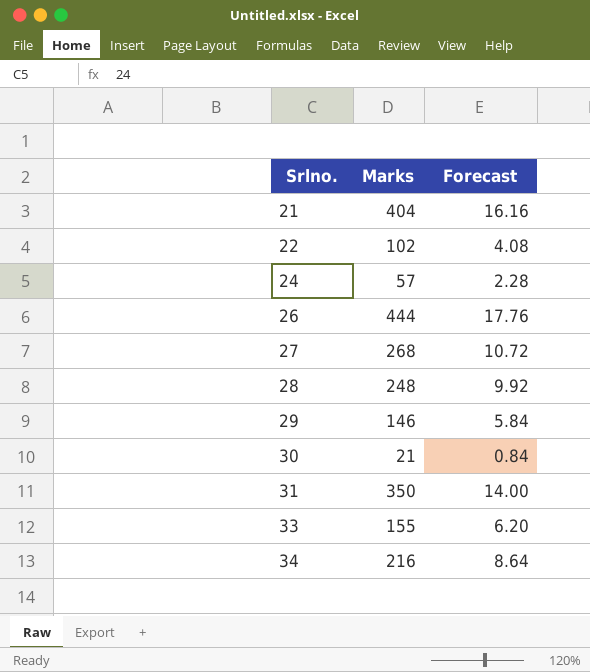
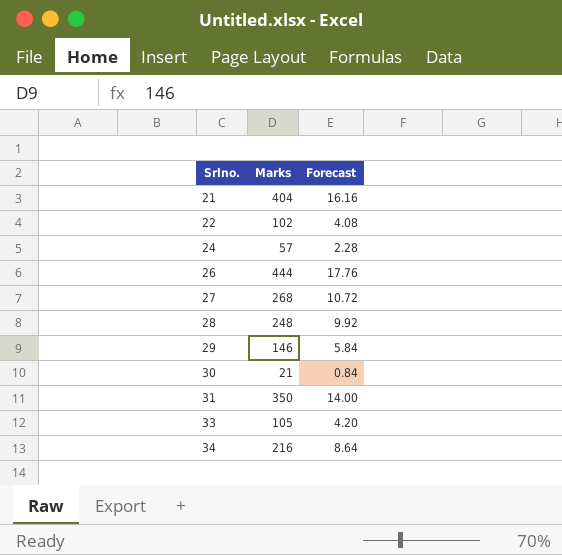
33 | Marks: 155 -> 105
33 | Forecast: 6.20 -> 4.20

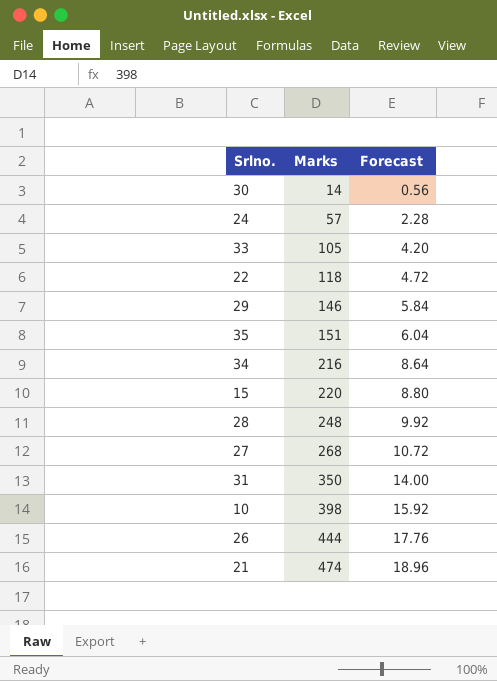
row order: Srlno. ascending -> Marks ascending
30 | Marks: 21 -> 14
30 | Forecast: 0.84 -> 0.56
22 | Marks: 102 -> 118
22 | Forecast: 4.08 -> 4.72
row 35: none -> 151 | 6.04
row 15: none -> 220 | 8.80
row 10: none -> 398 | 15.92
21 | Marks: 404 -> 474
21 | Forecast: 16.16 -> 18.96

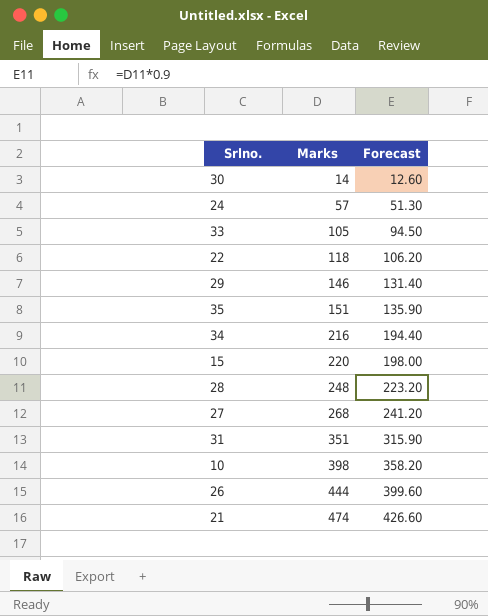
column Forecast | formula: [Marks] * 0.04 -> [Marks] * 0.9
31 | Marks: 350 -> 351

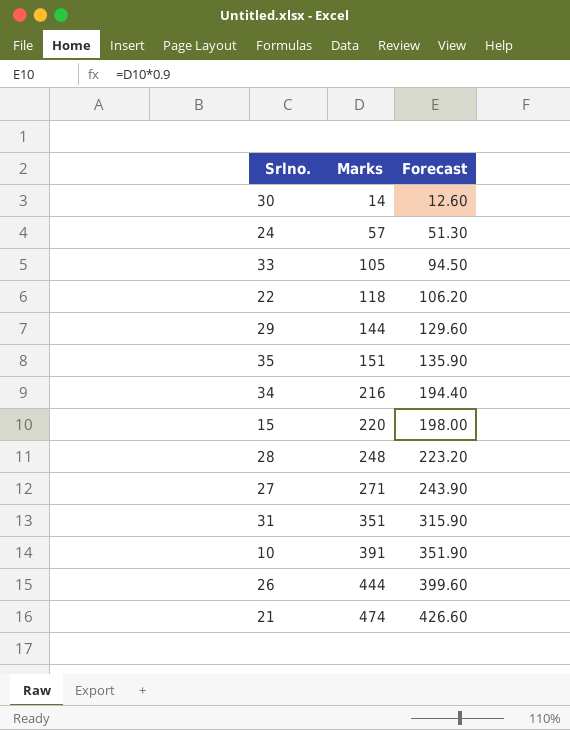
29 | Marks: 146 -> 144
29 | Forecast: 131.40 -> 129.60
27 | Marks: 268 -> 271
27 | Forecast: 241.20 -> 243.90
10 | Marks: 398 -> 391
10 | Forecast: 358.20 -> 351.90

